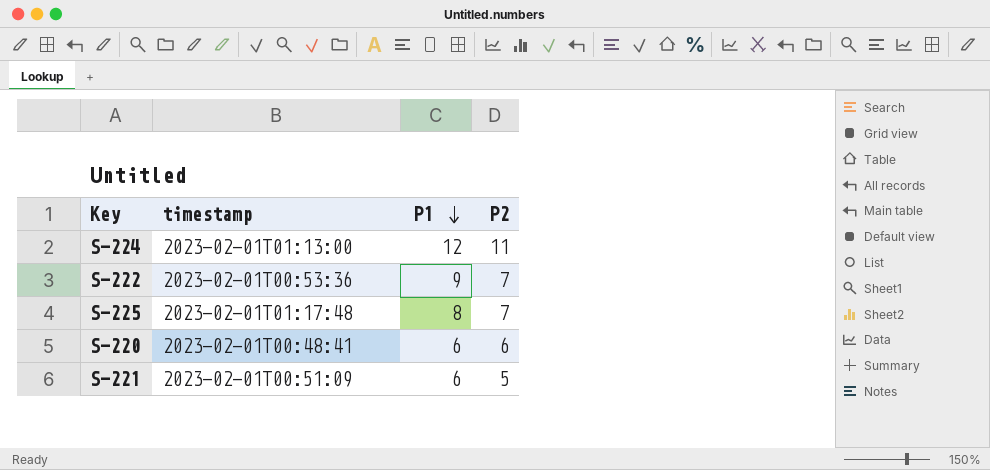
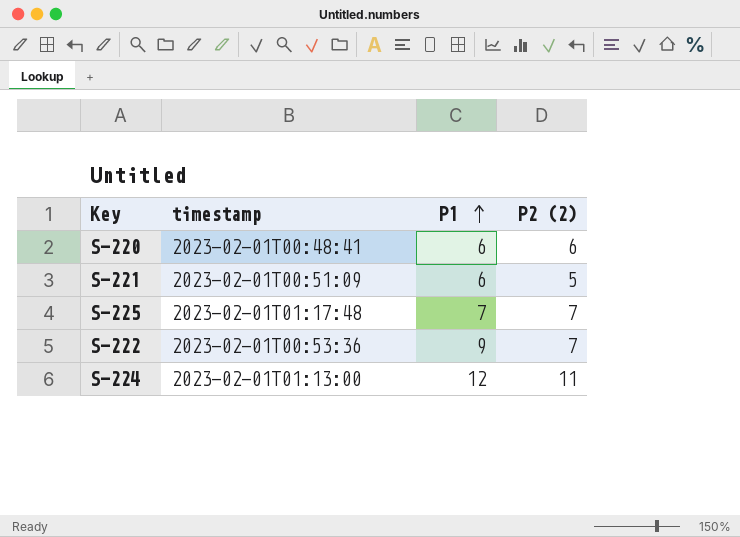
row order: P1 descending -> P1 ascending
column name: P2 -> P2 (2)
S-225 | P1: 8 -> 7

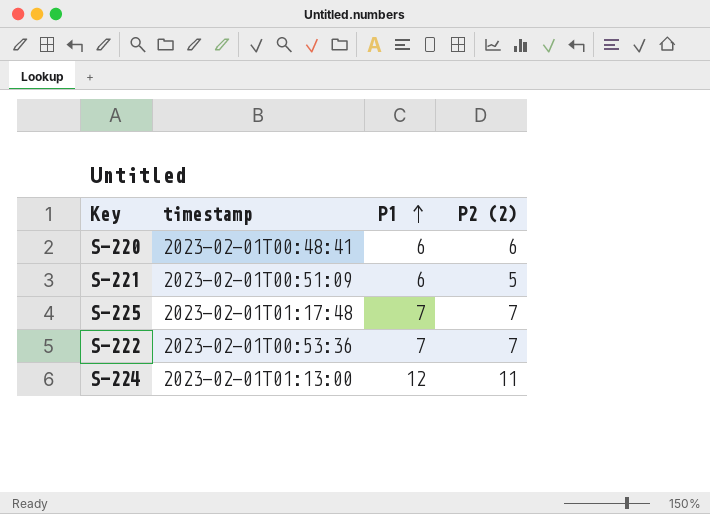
S-222 | P1: 9 -> 7

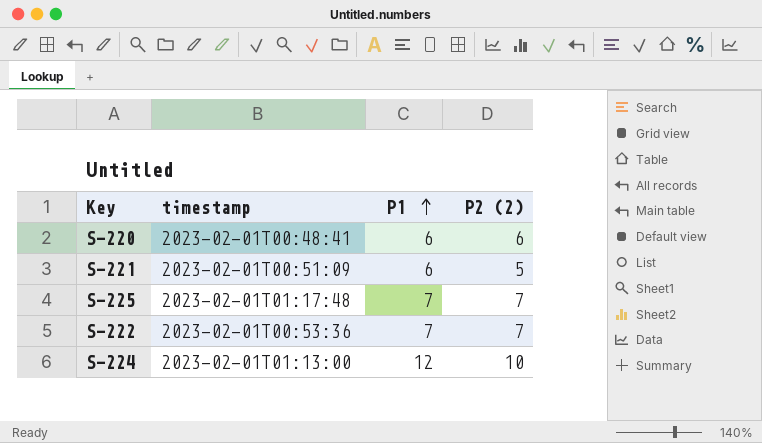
S-224 | P2 (2): 11 -> 10

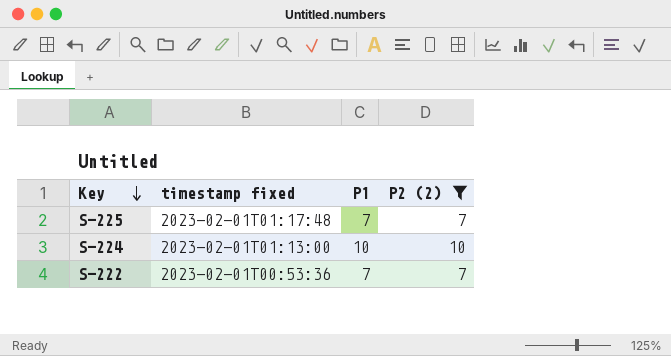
filter: none -> P2 (2) >= 7
row order: P1 ascending -> Key descending
column name: timestamp -> timestamp fixed
S-224 | P1: 12 -> 10

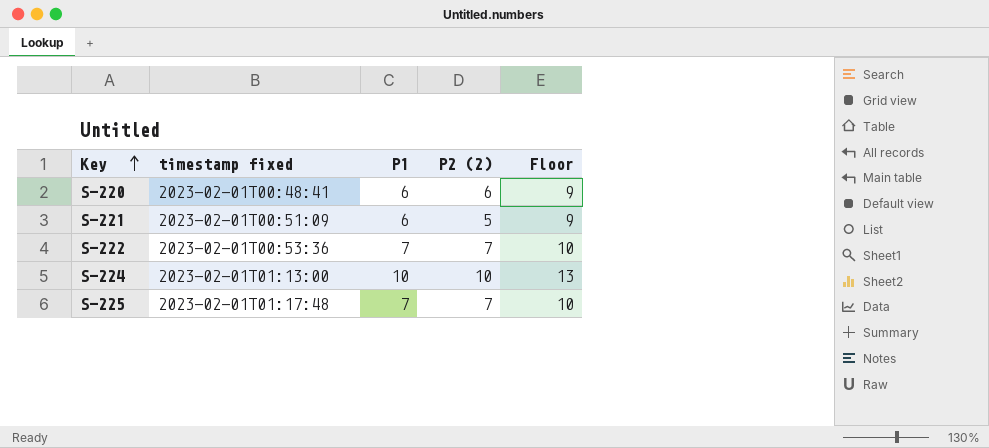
filter: P2 (2) >= 7 -> none
row order: Key descending -> Key ascending
column Floor | formula: none -> [P1] + 3

